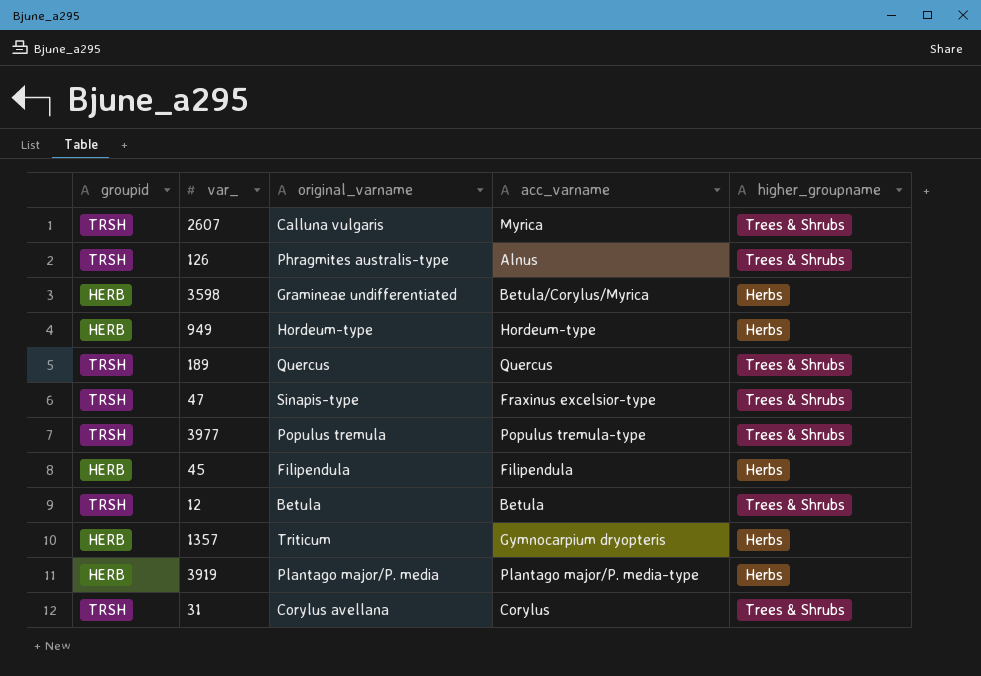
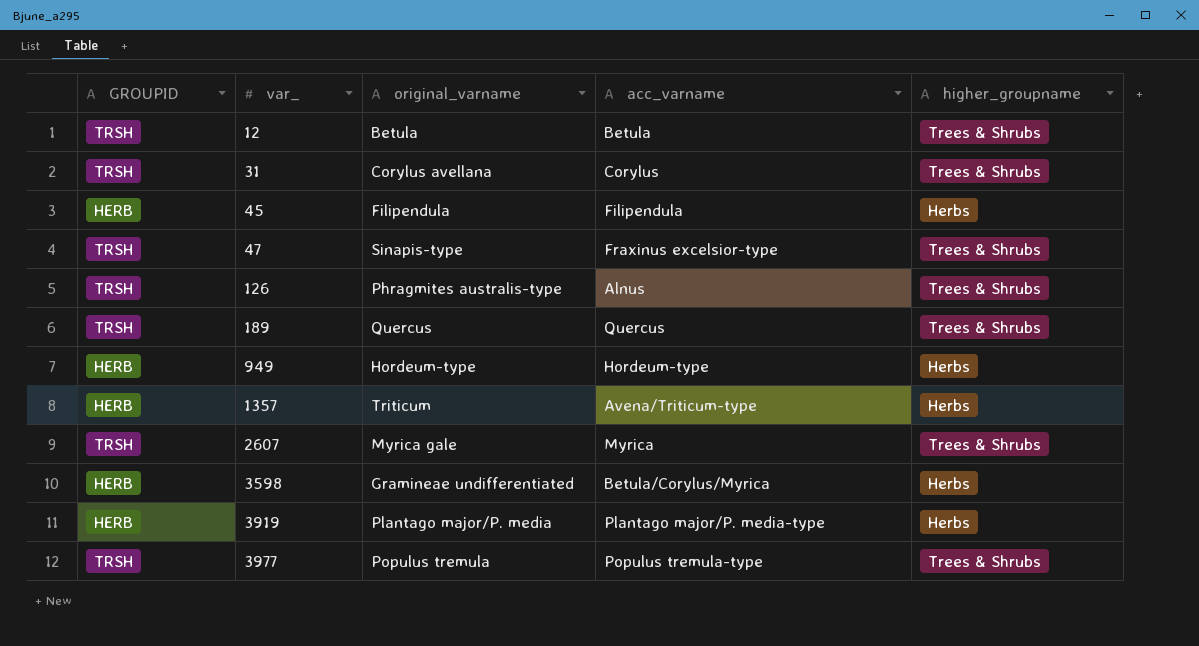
row order: none -> var_ ascending
column name: groupid -> GROUPID
1357 | acc_varname: Gymnocarpium dryopteris -> Avena/Triticum-type
2607 | original_varname: Calluna vulgaris -> Myrica gale

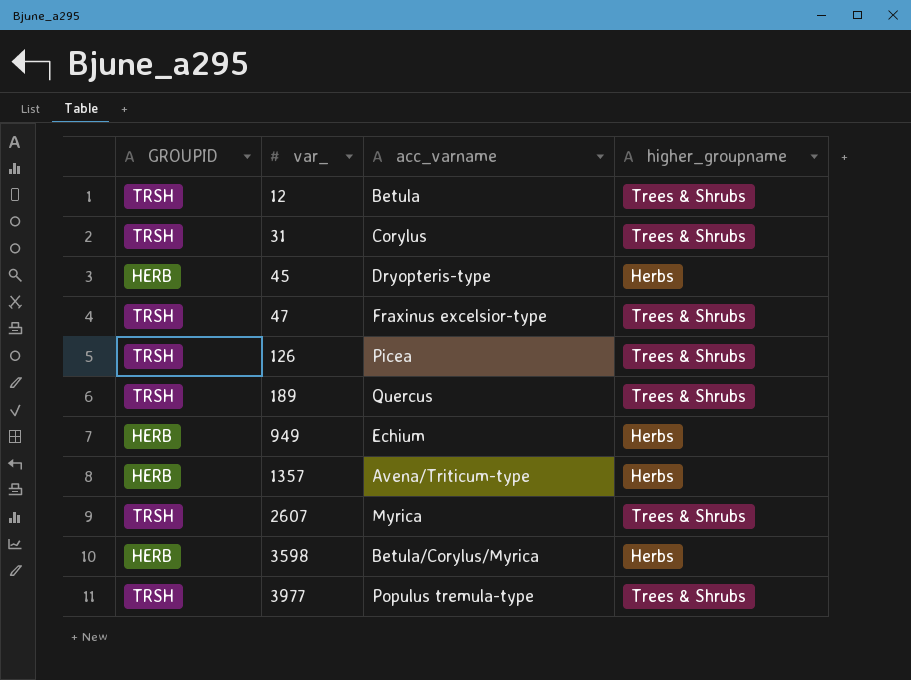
column original_varname | position: 3 -> none
row 3919: HERB | Plantago major/P. media | Plantago major/P. media-type | Herbs -> none
45 | acc_varname: Filipendula -> Dryopteris-type
126 | acc_varname: Alnus -> Picea
949 | acc_varname: Hordeum-type -> Echium

